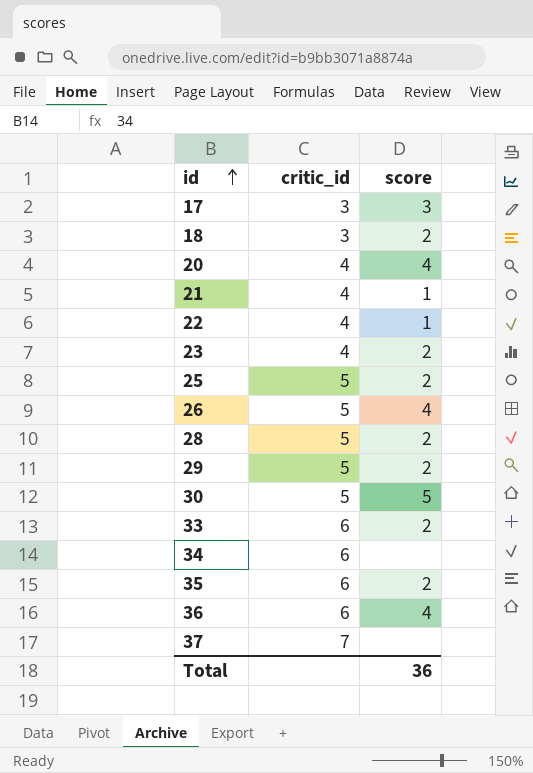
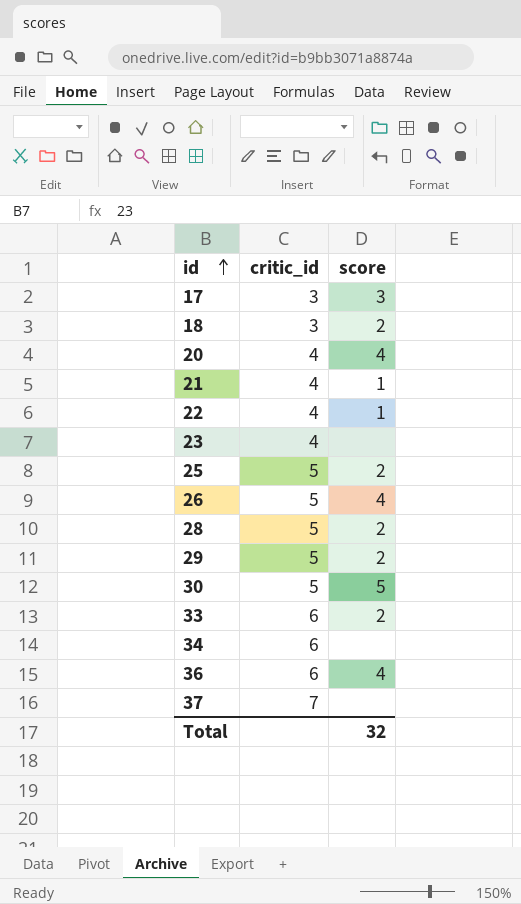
row 35: 6 | 2 -> none
23 | score: 2 -> none
Total | score: 36 -> 32

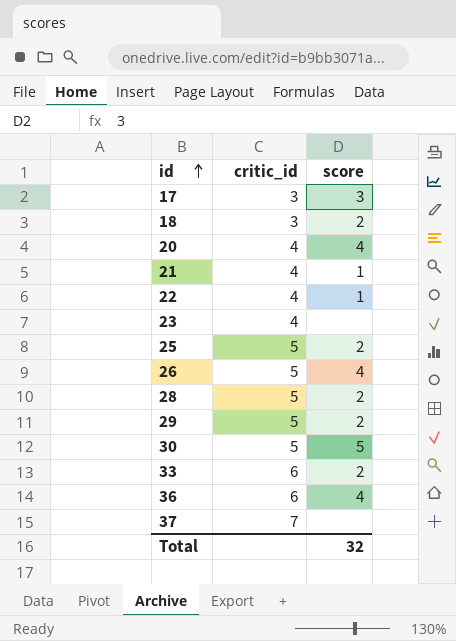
row 34: 6 | none -> none

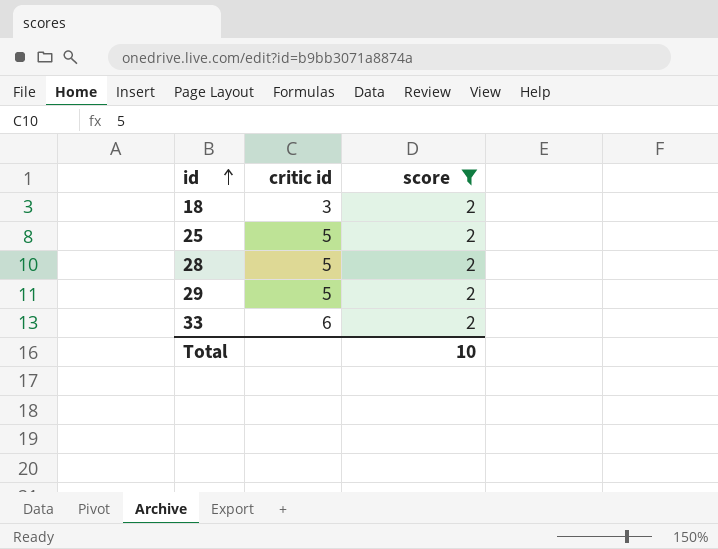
filter: none -> score = 2
column name: critic_id -> critic id
Total | score: 32 -> 10

